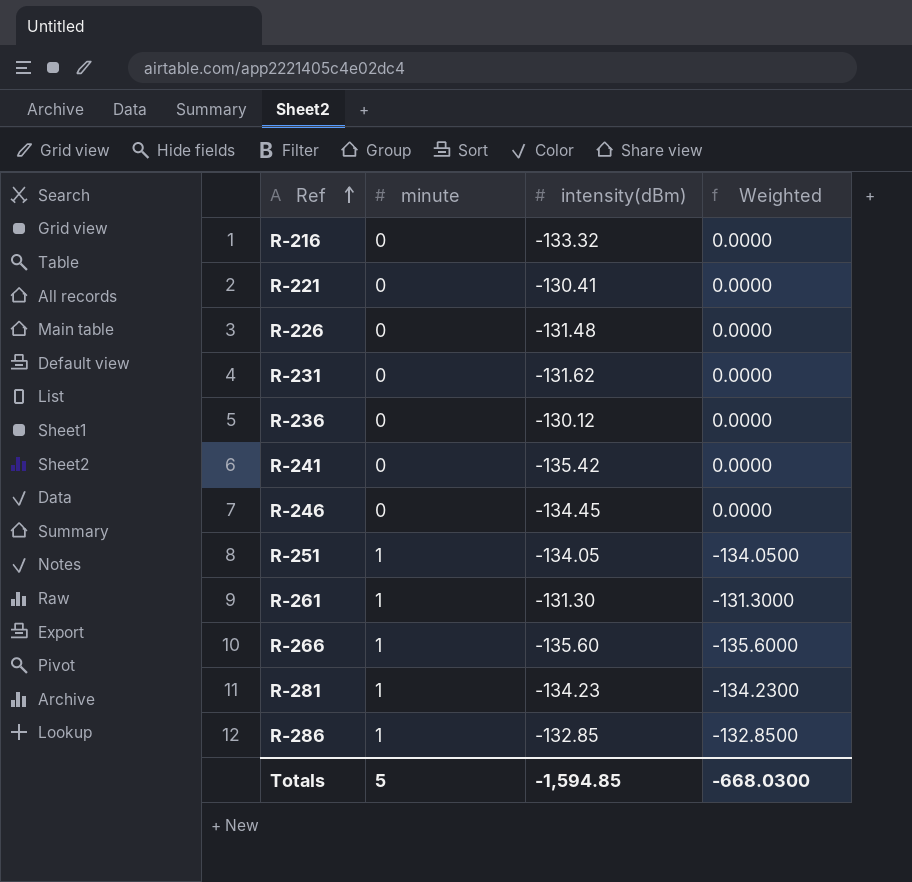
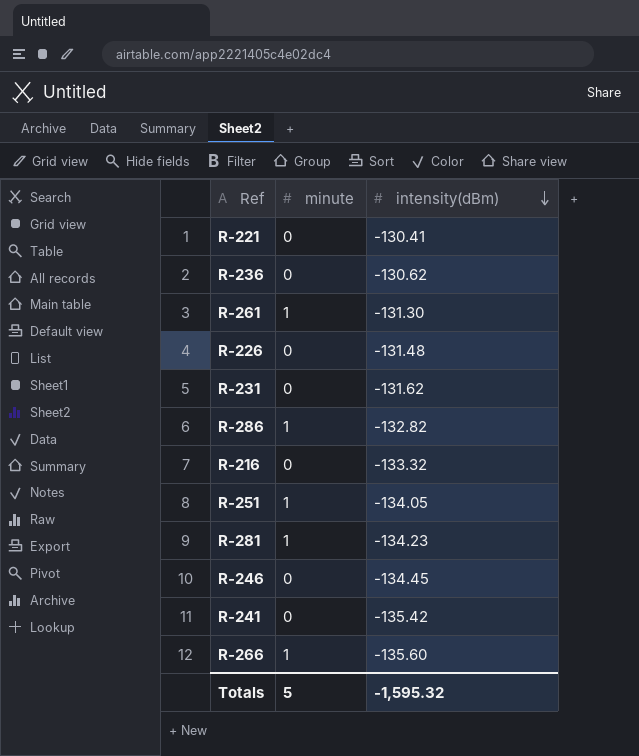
row order: Ref ascending -> intensity(dBm) descending
column Weighted | formula: [minute] * [intensity(dBm)] -> none
R-236 | intensity(dBm): -130.12 -> -130.62
R-286 | intensity(dBm): -132.85 -> -132.82
Totals | intensity(dBm): -1,594.85 -> -1,595.32

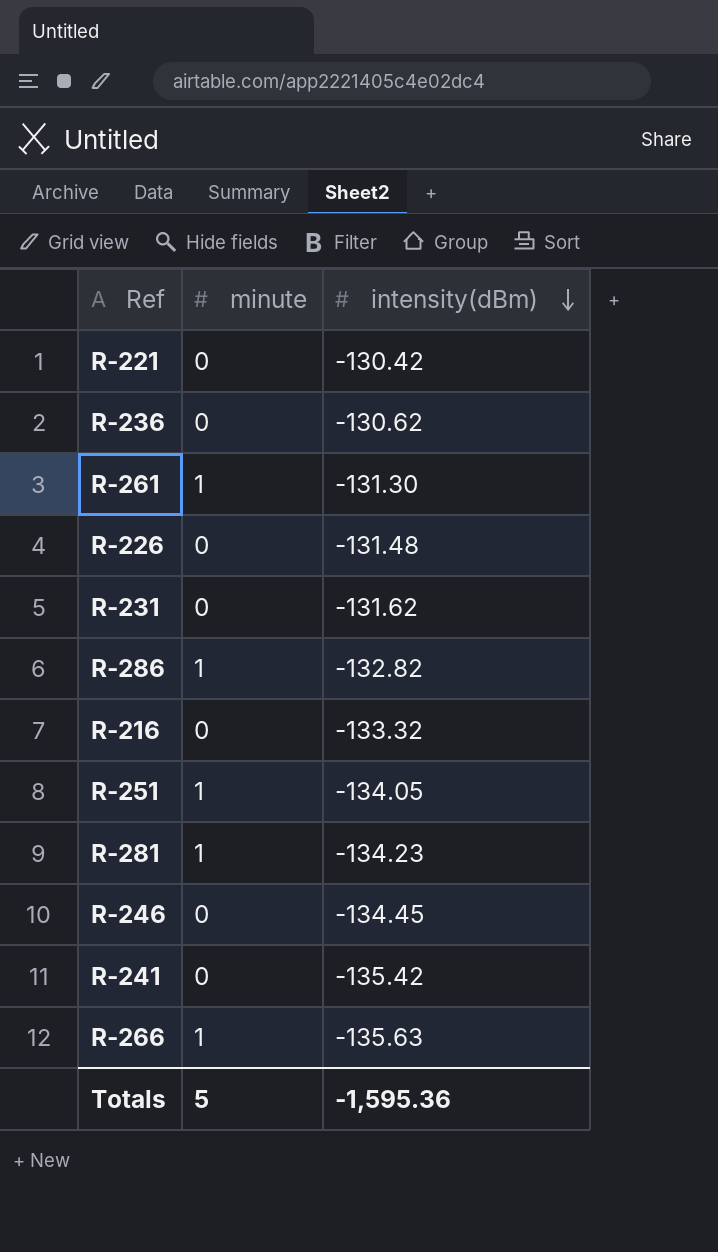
R-221 | intensity(dBm): -130.41 -> -130.42
R-266 | intensity(dBm): -135.60 -> -135.63
Totals | intensity(dBm): -1,595.32 -> -1,595.36

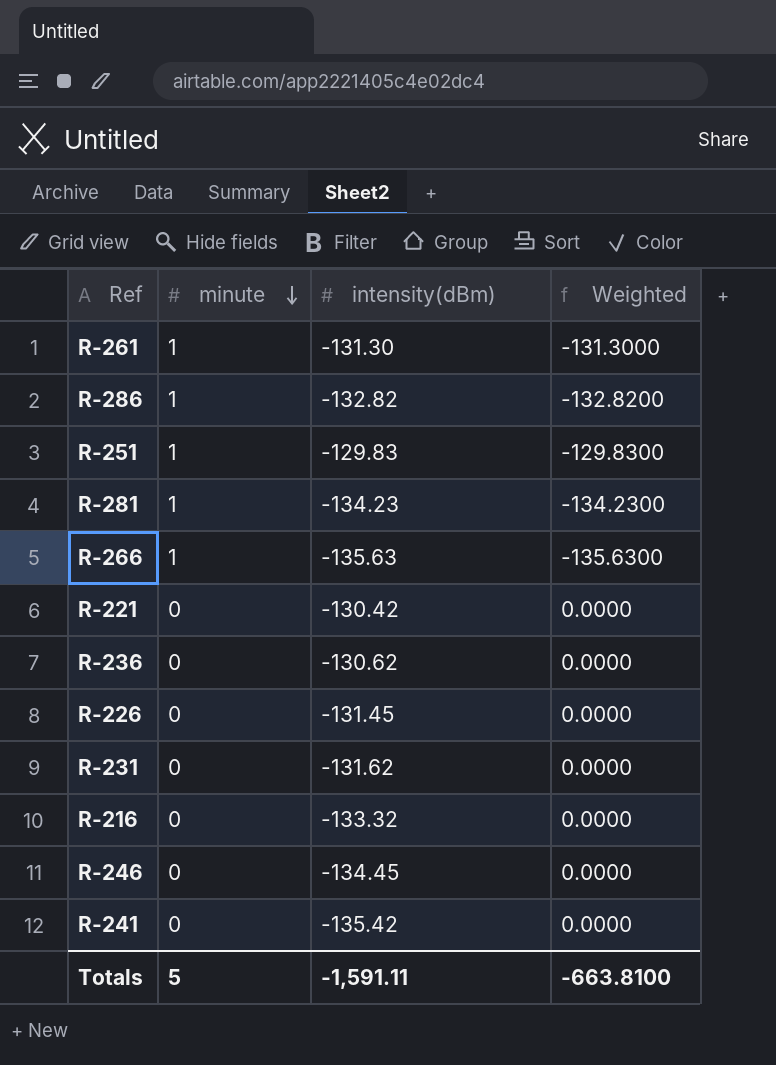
row order: intensity(dBm) descending -> minute descending
column Weighted | formula: none -> [minute] * [intensity(dBm)]
R-251 | intensity(dBm): -134.05 -> -129.83
R-226 | intensity(dBm): -131.48 -> -131.45
Totals | intensity(dBm): -1,595.36 -> -1,591.11

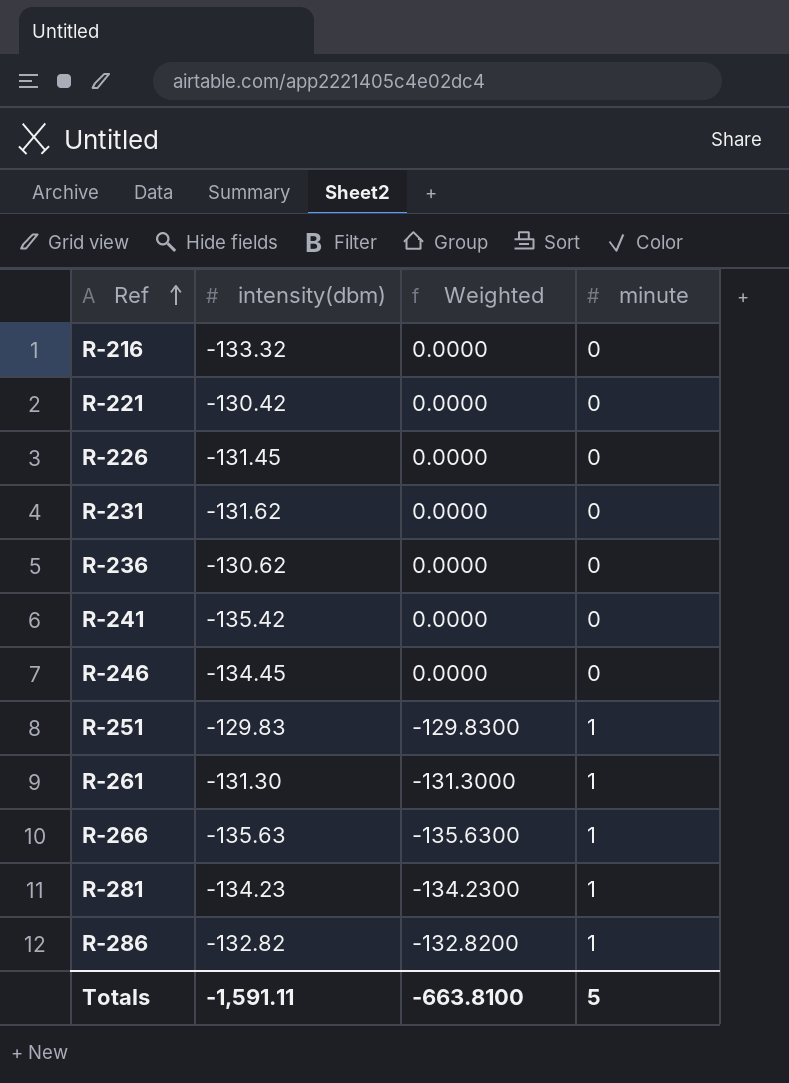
row order: minute descending -> Ref ascending
column name: intensity(dBm) -> intensity(dbm)
column minute | position: 2 -> 4

